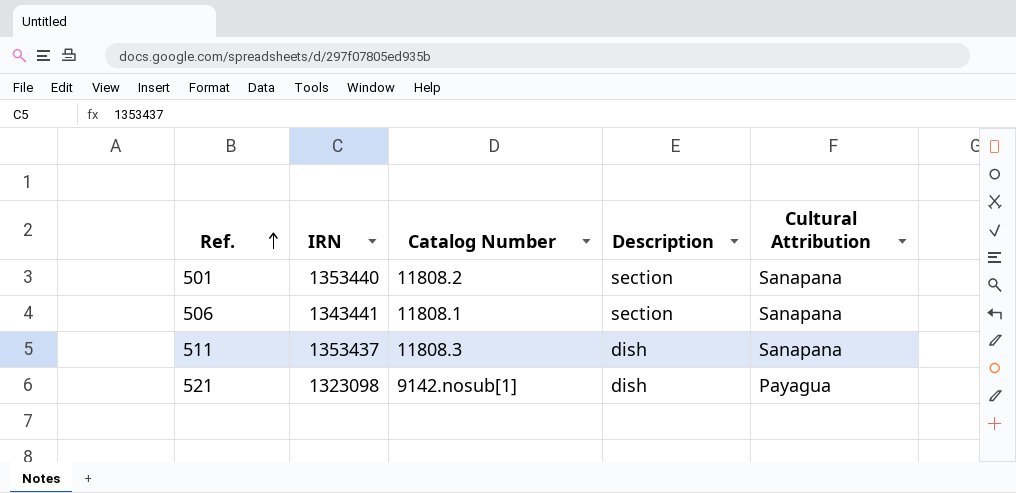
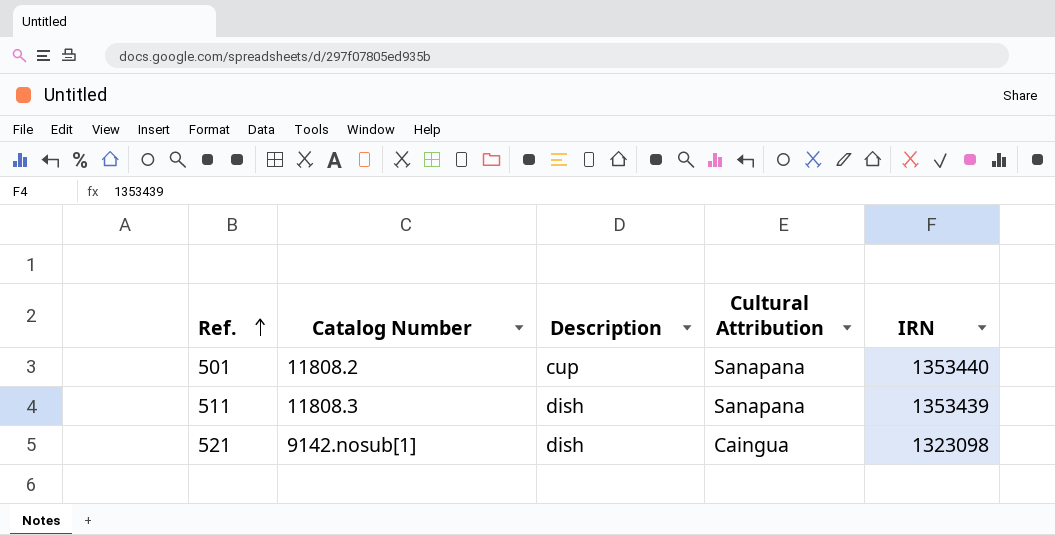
column IRN | position: 2 -> 5
row 506: 1343441 | 11808.1 | section | Sanapana -> none
501 | Description: section -> cup
511 | IRN: 1353437 -> 1353439
521 | Cultural Attribution: Payagua -> Caingua

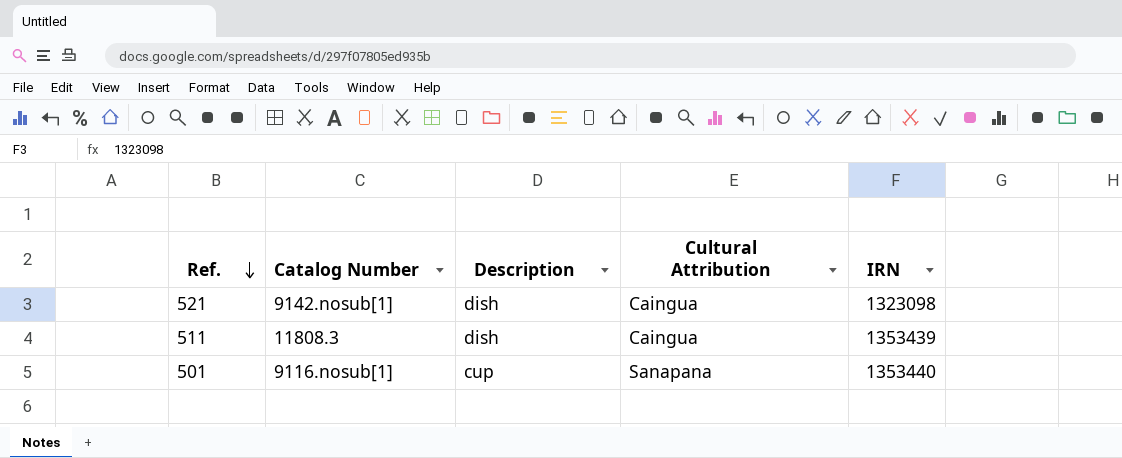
row order: Ref. ascending -> Ref. descending
511 | Cultural Attribution: Sanapana -> Caingua
501 | Catalog Number: 11808.2 -> 9116.nosub[1]

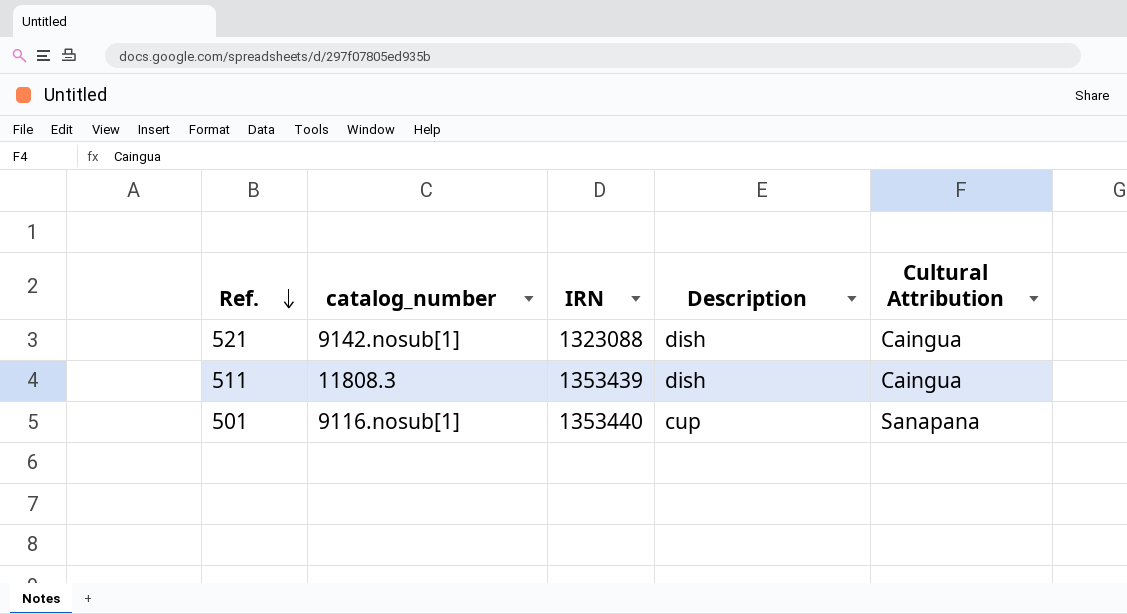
column name: Catalog Number -> catalog_number
column IRN | position: 5 -> 3
521 | IRN: 1323098 -> 1323088

